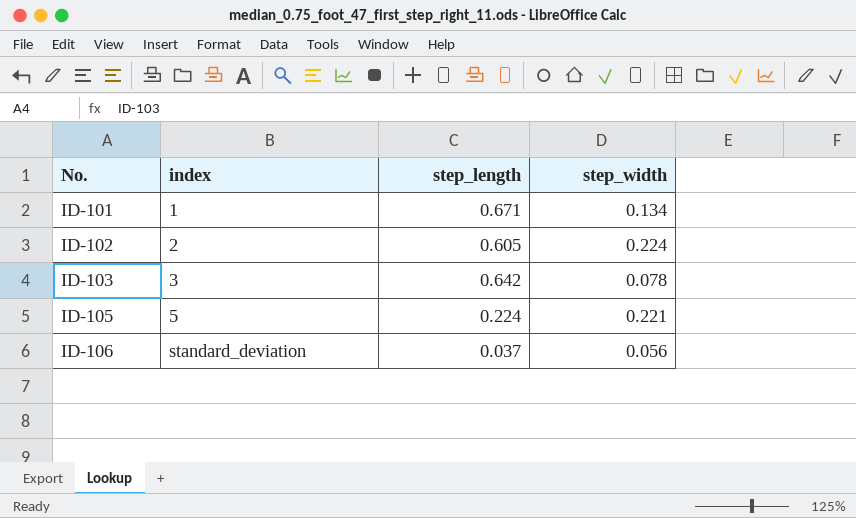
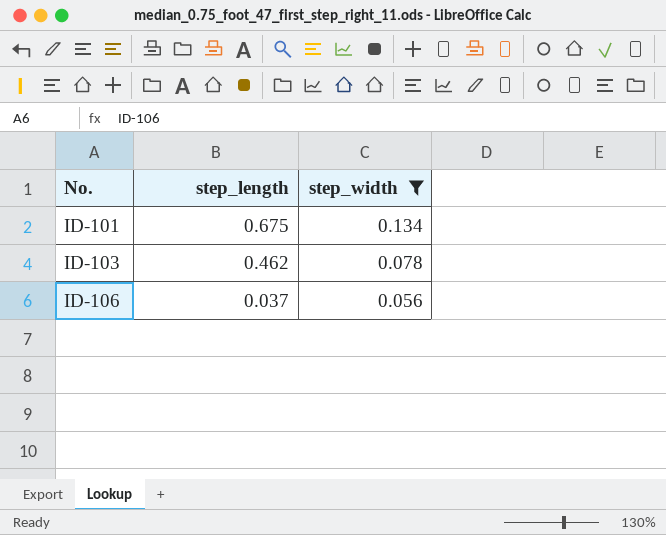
filter: none -> step_width <= 0.134
column index | position: 2 -> none
ID-101 | step_length: 0.671 -> 0.675
ID-103 | step_length: 0.642 -> 0.462

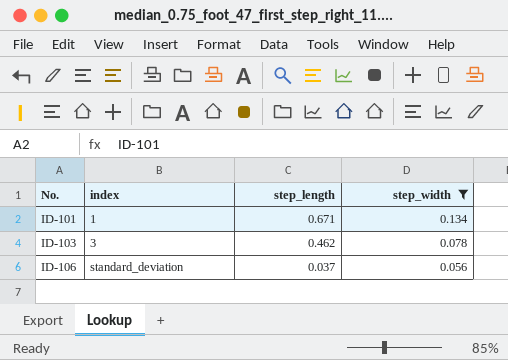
column index | position: none -> 2
ID-101 | step_length: 0.675 -> 0.671

